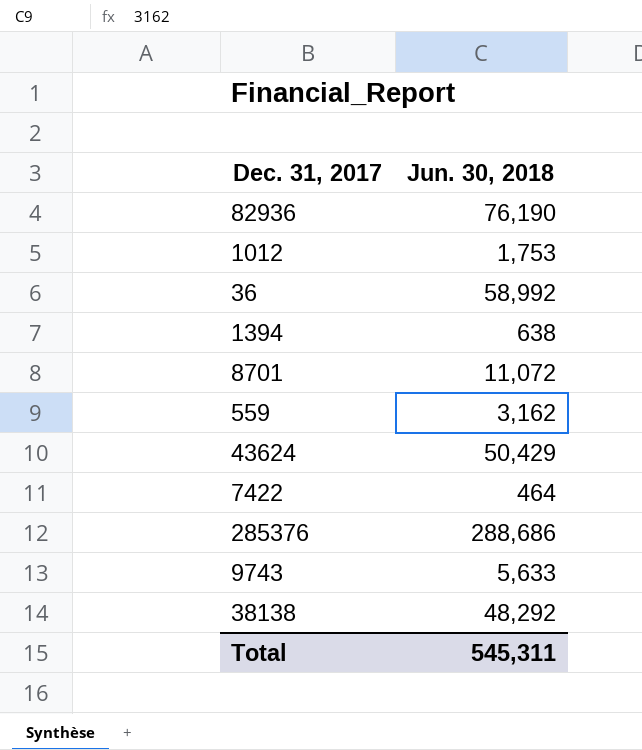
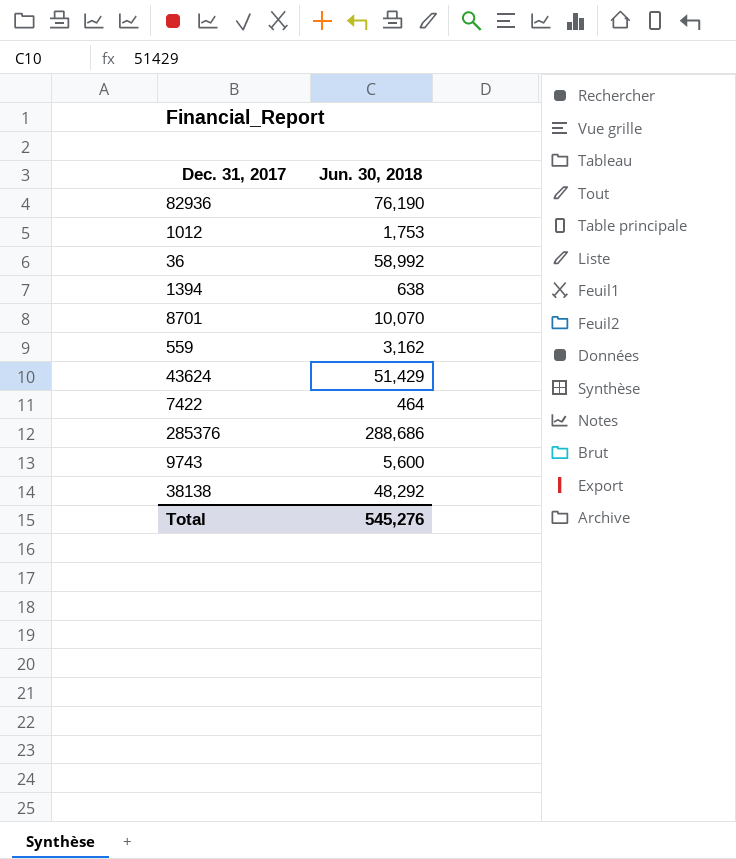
8701 | Jun. 30, 2018: 11,072 -> 10,070
43624 | Jun. 30, 2018: 50,429 -> 51,429
9743 | Jun. 30, 2018: 5,633 -> 5,600
Total | Jun. 30, 2018: 545,311 -> 545,276

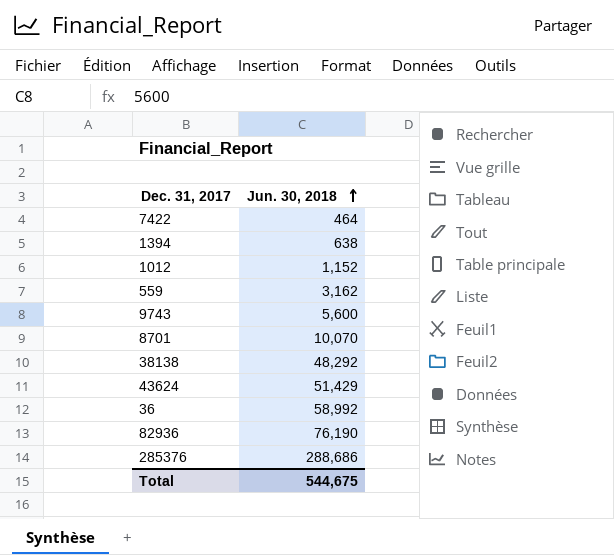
row order: none -> Jun. 30, 2018 ascending
1012 | Jun. 30, 2018: 1,753 -> 1,152
Total | Jun. 30, 2018: 545,276 -> 544,675

